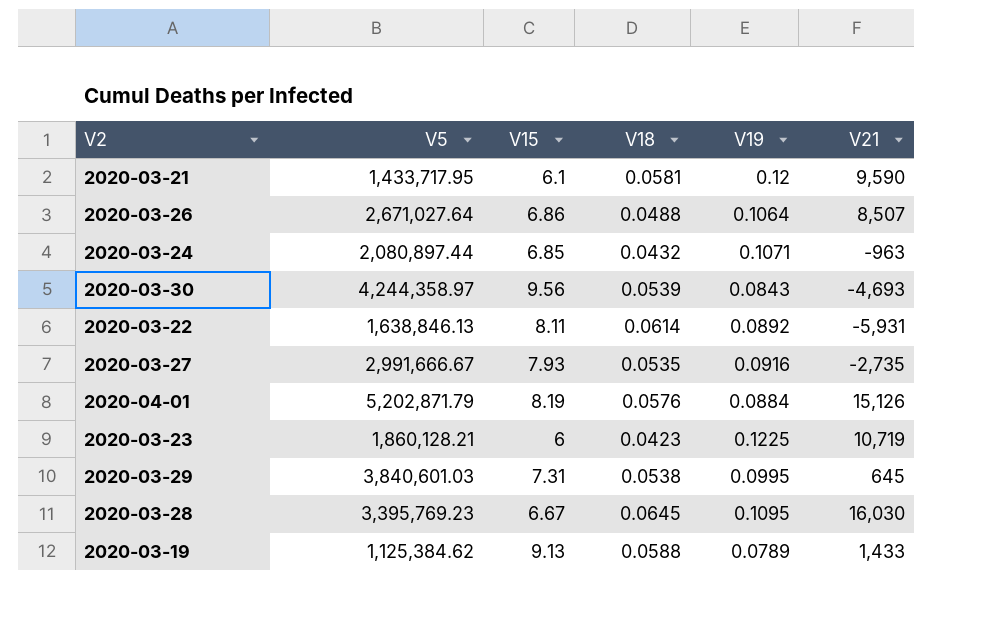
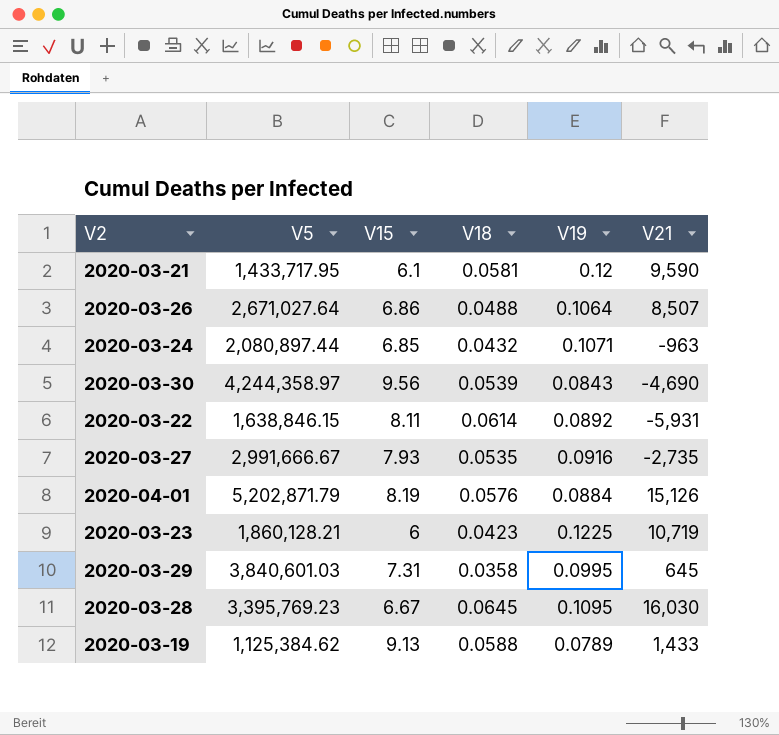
2020-03-30 | V21: -4,693 -> -4,690
2020-03-22 | V5: 1,638,846.13 -> 1,638,846.15
2020-03-29 | V18: 0.0538 -> 0.0358

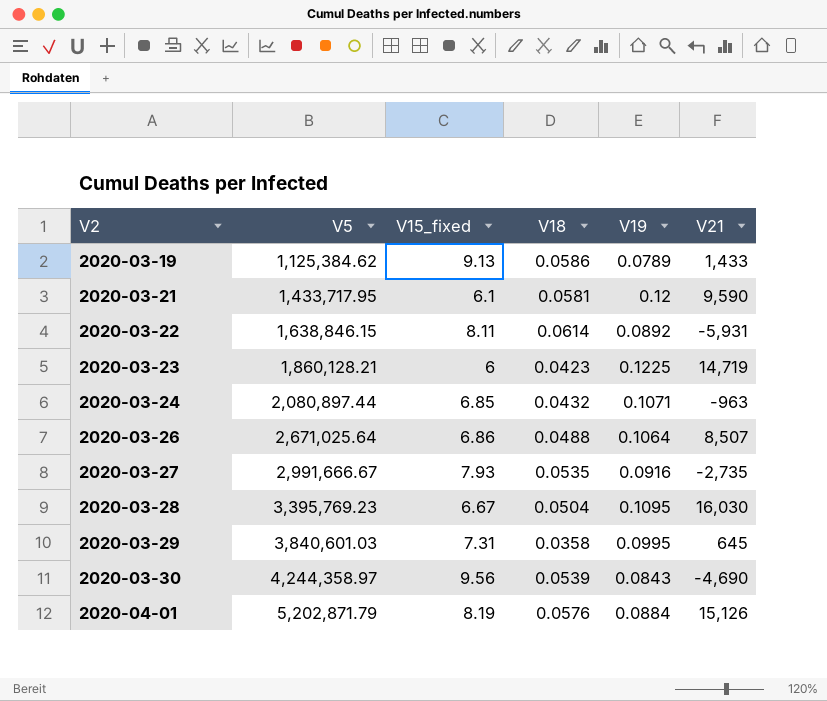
row order: none -> V2 ascending
column name: V15 -> V15_fixed
2020-03-19 | V18: 0.0588 -> 0.0586
2020-03-23 | V21: 10,719 -> 14,719
2020-03-26 | V5: 2,671,027.64 -> 2,671,025.64
2020-03-28 | V18: 0.0645 -> 0.0504

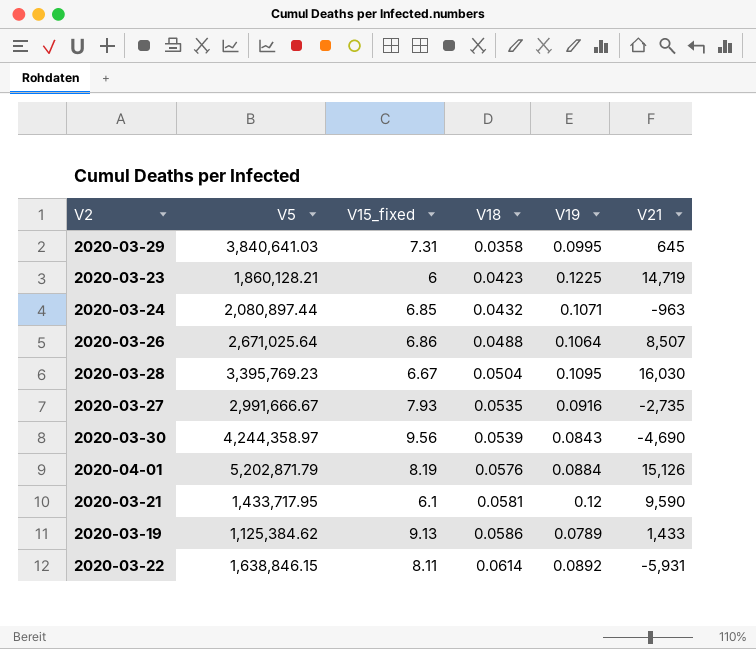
row order: V2 ascending -> V18 ascending
2020-03-29 | V5: 3,840,601.03 -> 3,840,641.03

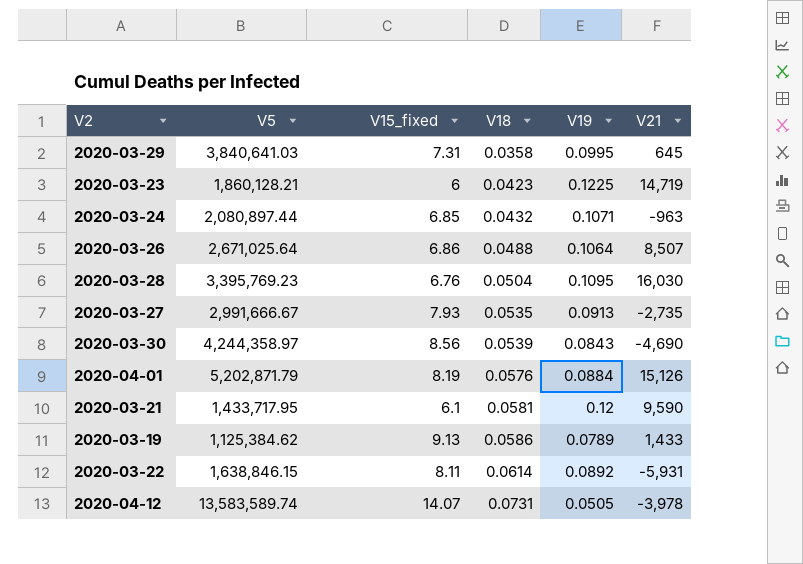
2020-03-28 | V15_fixed: 6.67 -> 6.76
2020-03-27 | V19: 0.0916 -> 0.0913
2020-03-30 | V15_fixed: 9.56 -> 8.56
row 2020-04-12: none -> 13,583,589.74 | 14.07 | 0.0731 | 0.0505 | -3,978

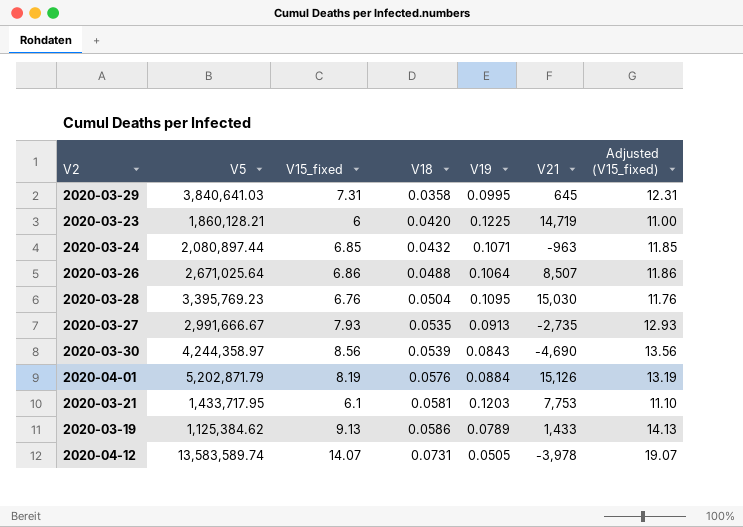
column Adjusted (V15_fixed) | formula: none -> [V15_fixed] + 5
row 2020-03-22: 1,638,846.15 | 8.11 | 0.0614 | 0.0892 | -5,931 -> none
2020-03-23 | V18: 0.0423 -> 0.0420
2020-03-28 | V21: 16,030 -> 15,030
2020-03-21 | V19: 0.12 -> 0.1203
2020-03-21 | V21: 9,590 -> 7,753

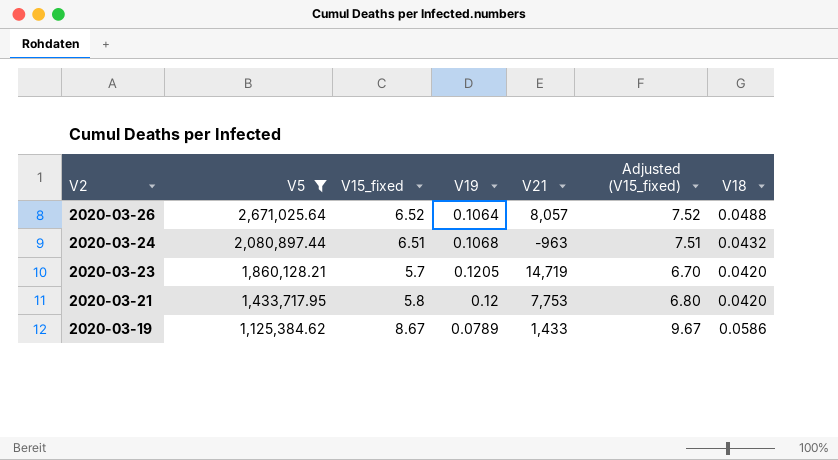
filter: none -> V5 <= 2,671,025.64
row order: V18 ascending -> V2 descending
column Adjusted (V15_fixed) | formula: [V15_fixed] + 5 -> [V15_fixed] + 1
column V18 | position: 4 -> 7
2020-03-26 | V15_fixed: 6.86 -> 6.52
2020-03-26 | V21: 8,507 -> 8,057
2020-03-24 | V15_fixed: 6.85 -> 6.51
2020-03-24 | V19: 0.1071 -> 0.1068
2020-03-23 | V15_fixed: 6 -> 5.7
2020-03-23 | V19: 0.1225 -> 0.1205
2020-03-21 | V15_fixed: 6.1 -> 5.8
2020-03-21 | V19: 0.1203 -> 0.12
2020-03-21 | V18: 0.0581 -> 0.0420
2020-03-19 | V15_fixed: 9.13 -> 8.67

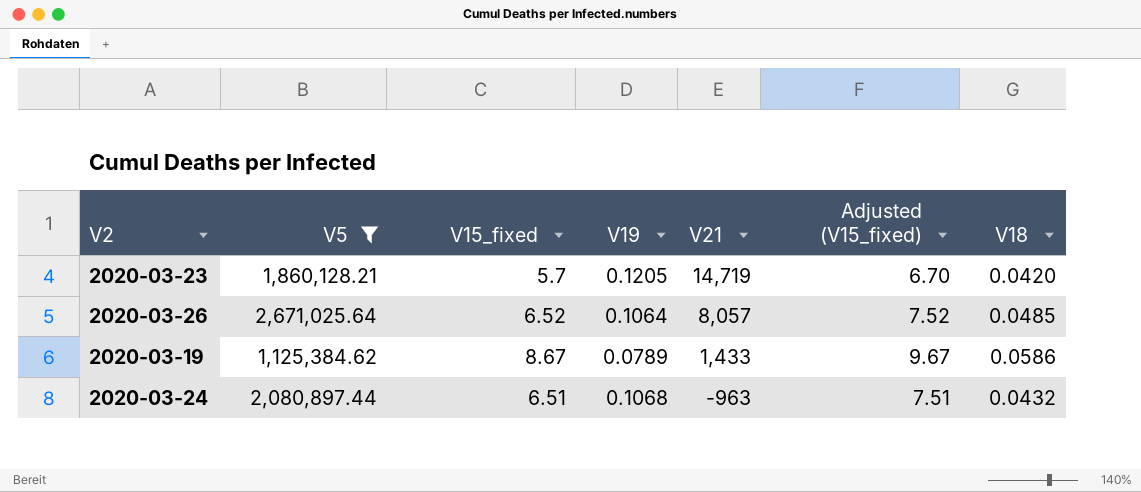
row order: V2 descending -> V21 descending
row 2020-03-21: 1,433,717.95 | 5.8 | 0.12 | 7,753 | 6.80 | 0.0420 -> none
2020-03-26 | V18: 0.0488 -> 0.0485

